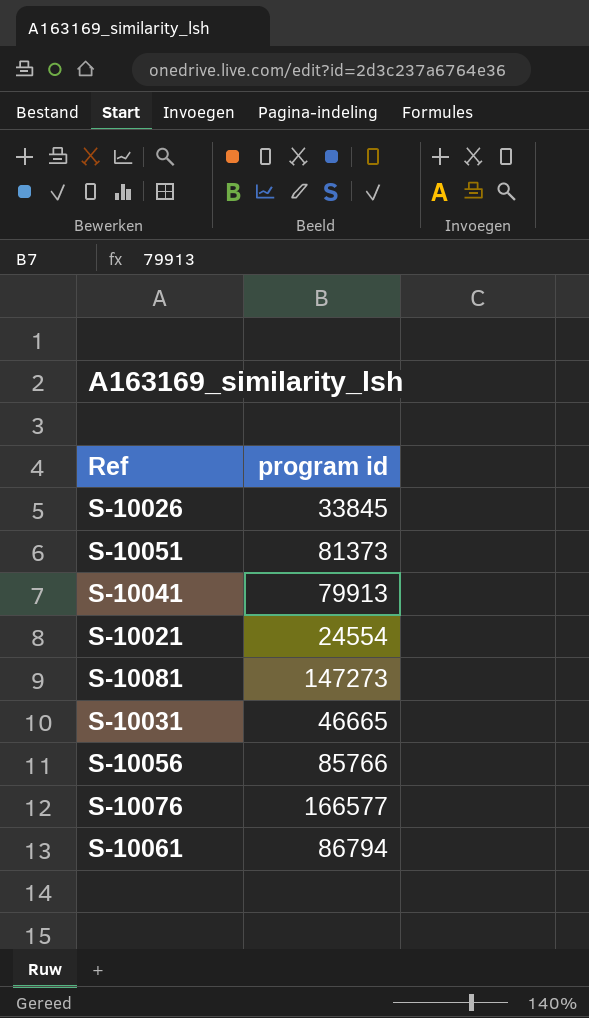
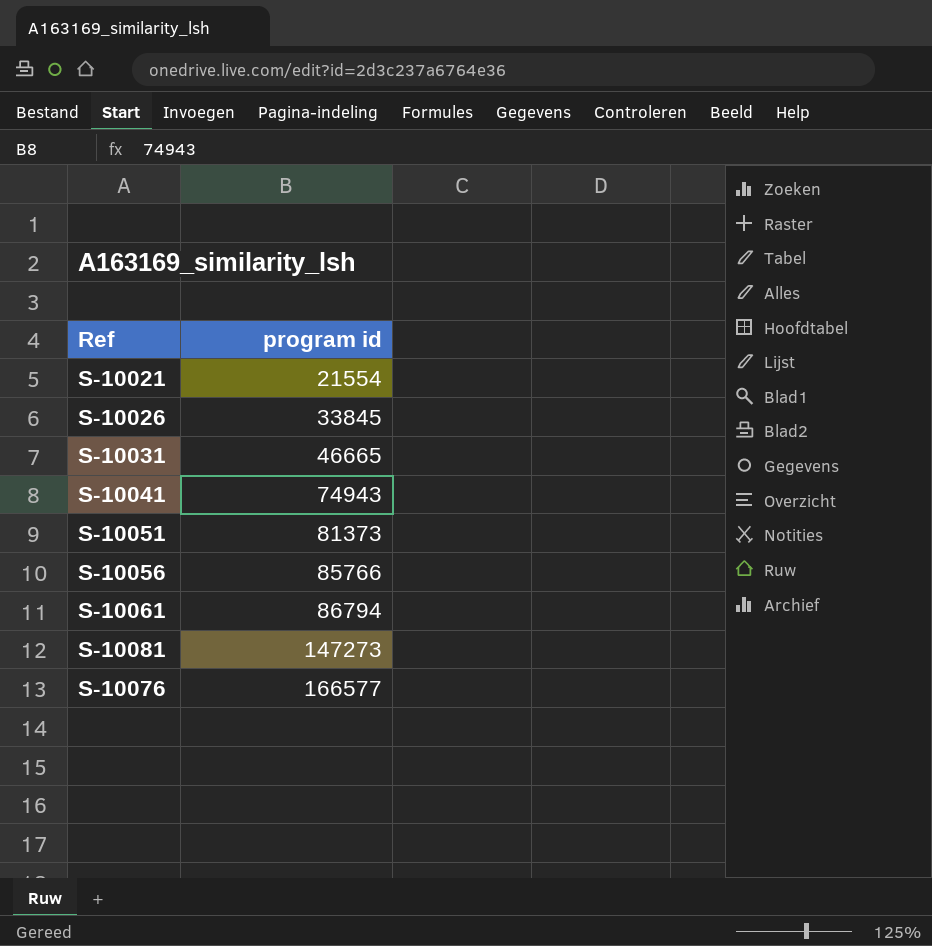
row order: none -> program id ascending
S-10021 | program id: 24554 -> 21554
S-10041 | program id: 79913 -> 74943

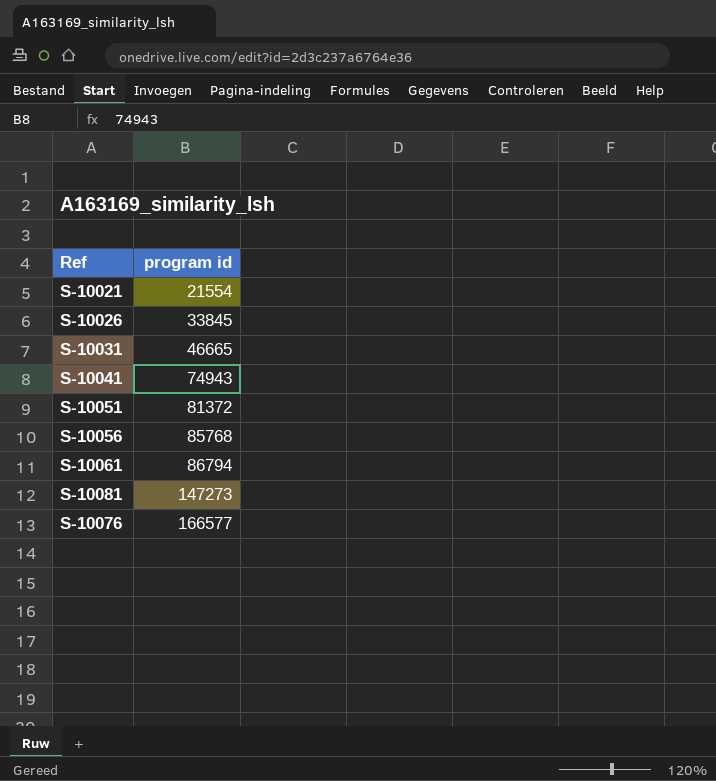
S-10051 | program id: 81373 -> 81372
S-10056 | program id: 85766 -> 85768

